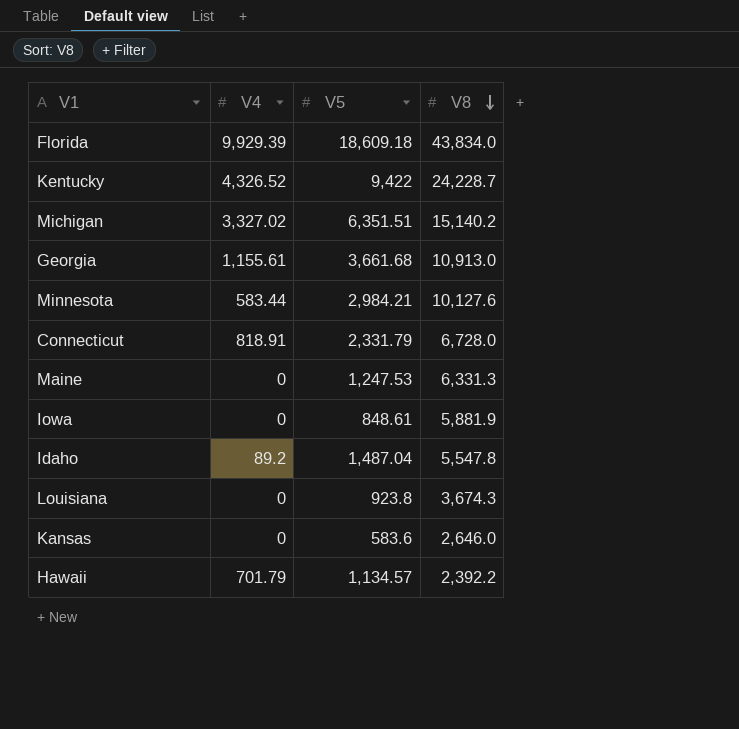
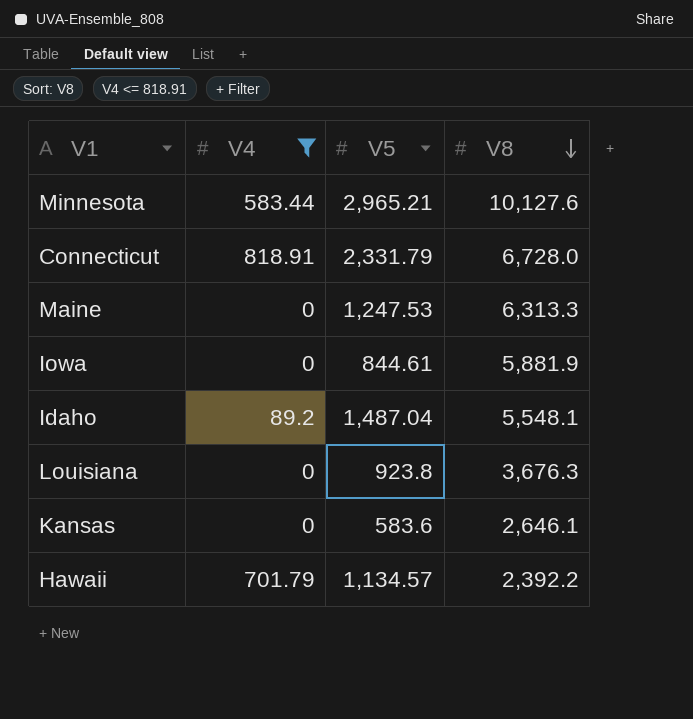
filter: none -> V4 <= 818.91
Minnesota | V5: 2,984.21 -> 2,965.21
Maine | V8: 6,331.3 -> 6,313.3
Iowa | V5: 848.61 -> 844.61
Idaho | V8: 5,547.8 -> 5,548.1
Louisiana | V8: 3,674.3 -> 3,676.3
Kansas | V8: 2,646.0 -> 2,646.1

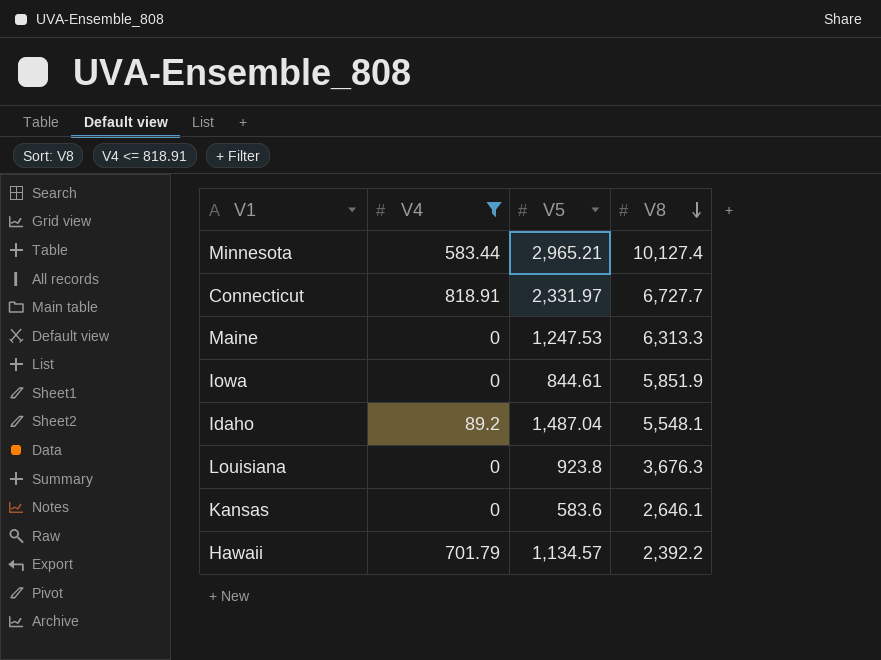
Minnesota | V8: 10,127.6 -> 10,127.4
Connecticut | V5: 2,331.79 -> 2,331.97
Connecticut | V8: 6,728.0 -> 6,727.7
Iowa | V8: 5,881.9 -> 5,851.9

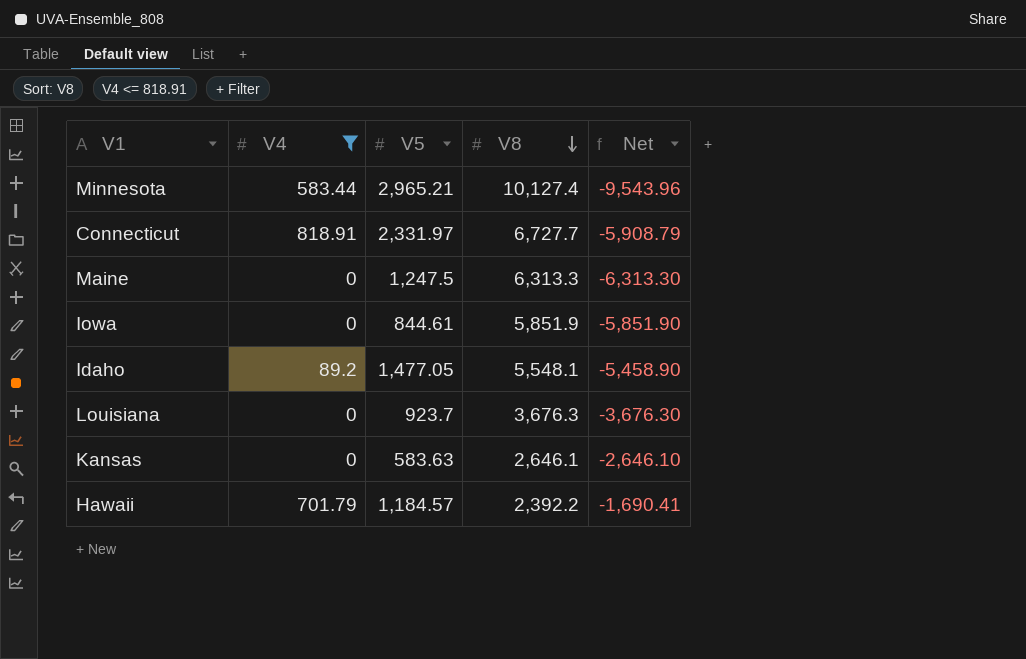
column Net | formula: none -> [V4] - [V8]
Maine | V5: 1,247.53 -> 1,247.5
Idaho | V5: 1,487.04 -> 1,477.05
Louisiana | V5: 923.8 -> 923.7
Kansas | V5: 583.6 -> 583.63
Hawaii | V5: 1,134.57 -> 1,184.57

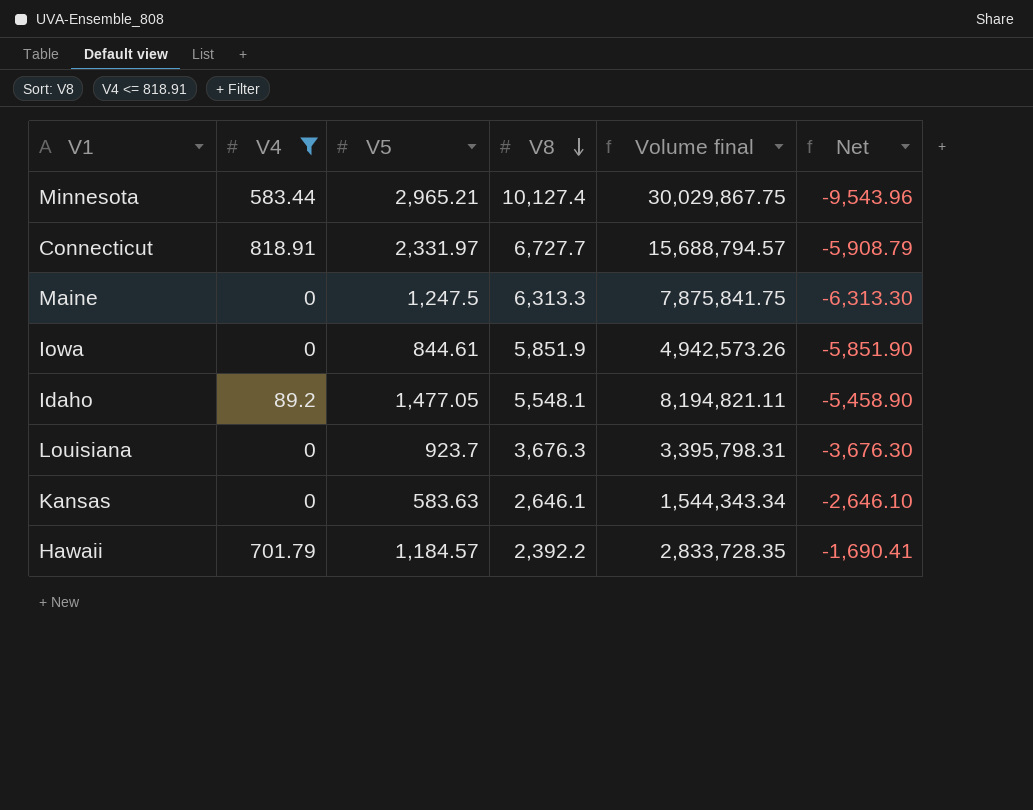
column Volume final | formula: none -> [V5] * [V8]

